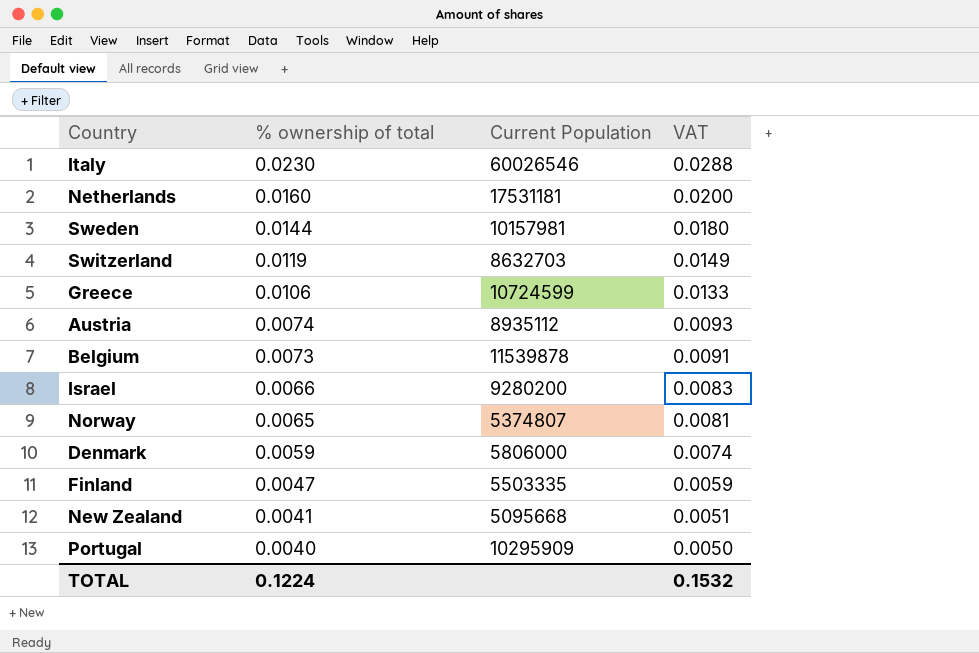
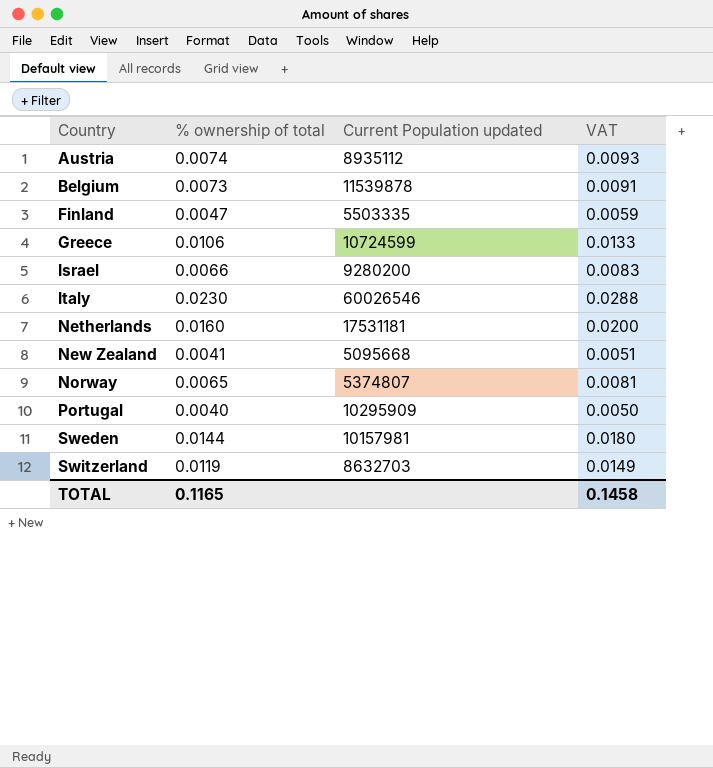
row order: % ownership of total descending -> Country ascending
column name: Current Population -> Current Population updated
row Denmark: 0.0059 | 5806000 | 0.0074 -> none
TOTAL | % ownership of total: 0.1224 -> 0.1165
TOTAL | VAT: 0.1532 -> 0.1458

